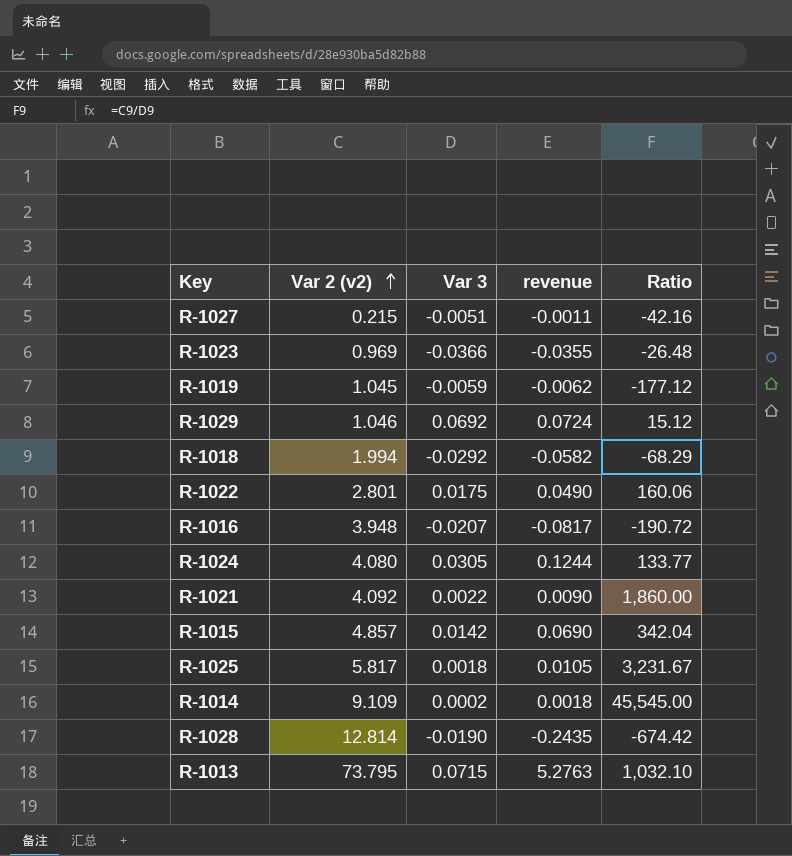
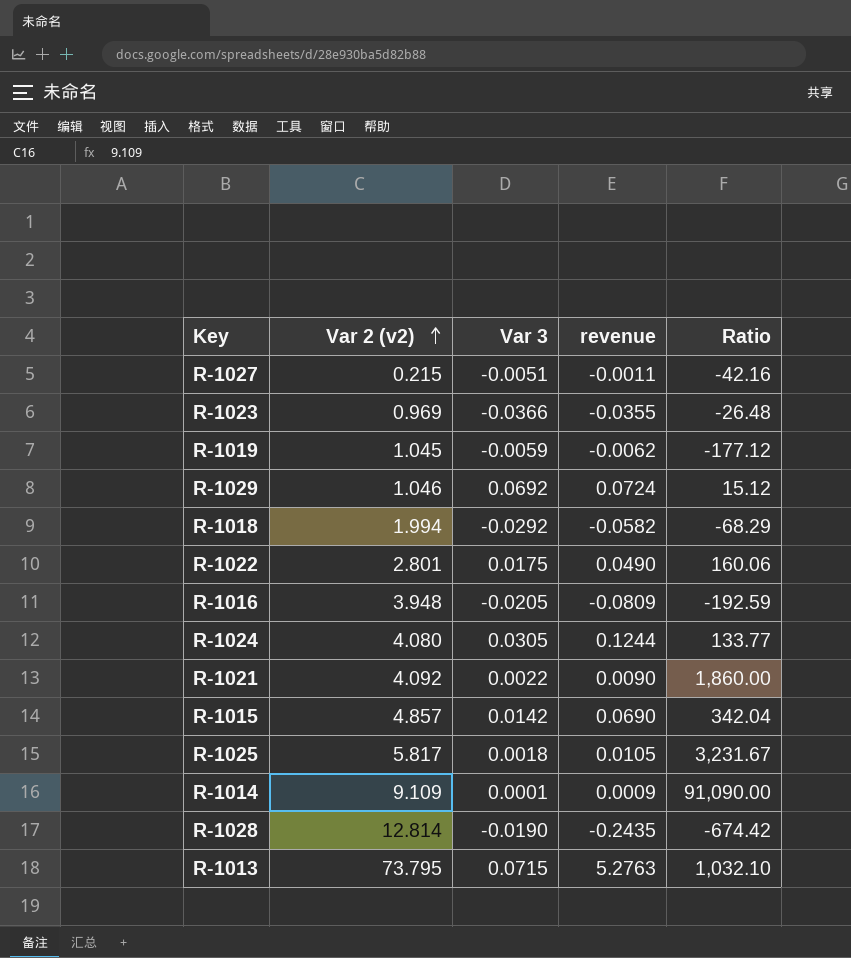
R-1016 | Var 3: -0.0207 -> -0.0205
R-1016 | revenue: -0.0817 -> -0.0809
R-1016 | Ratio: -190.72 -> -192.59
R-1014 | Var 3: 0.0002 -> 0.0001
R-1014 | revenue: 0.0018 -> 0.0009
R-1014 | Ratio: 45,545.00 -> 91,090.00

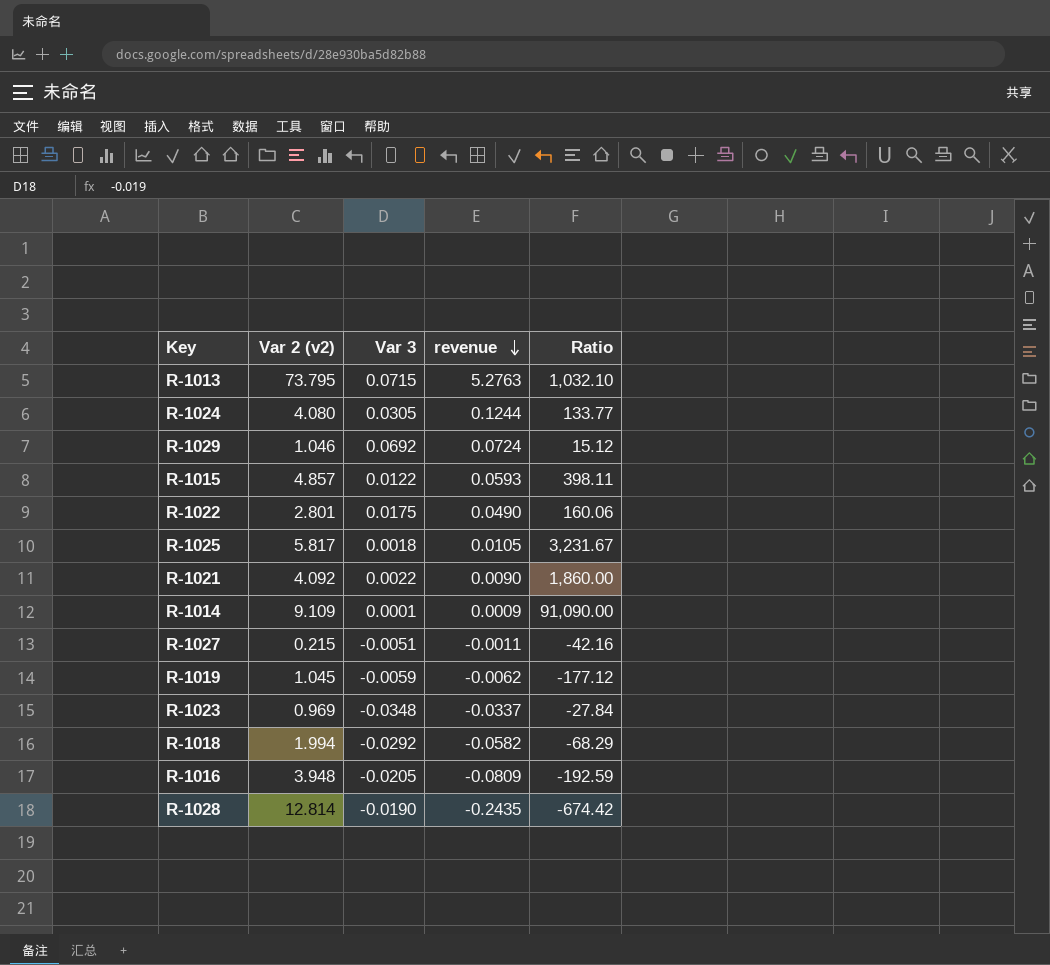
row order: Var 2 (v2) ascending -> revenue descending
R-1015 | Var 3: 0.0142 -> 0.0122
R-1015 | revenue: 0.0690 -> 0.0593
R-1015 | Ratio: 342.04 -> 398.11
R-1023 | Var 3: -0.0366 -> -0.0348
R-1023 | revenue: -0.0355 -> -0.0337
R-1023 | Ratio: -26.48 -> -27.84

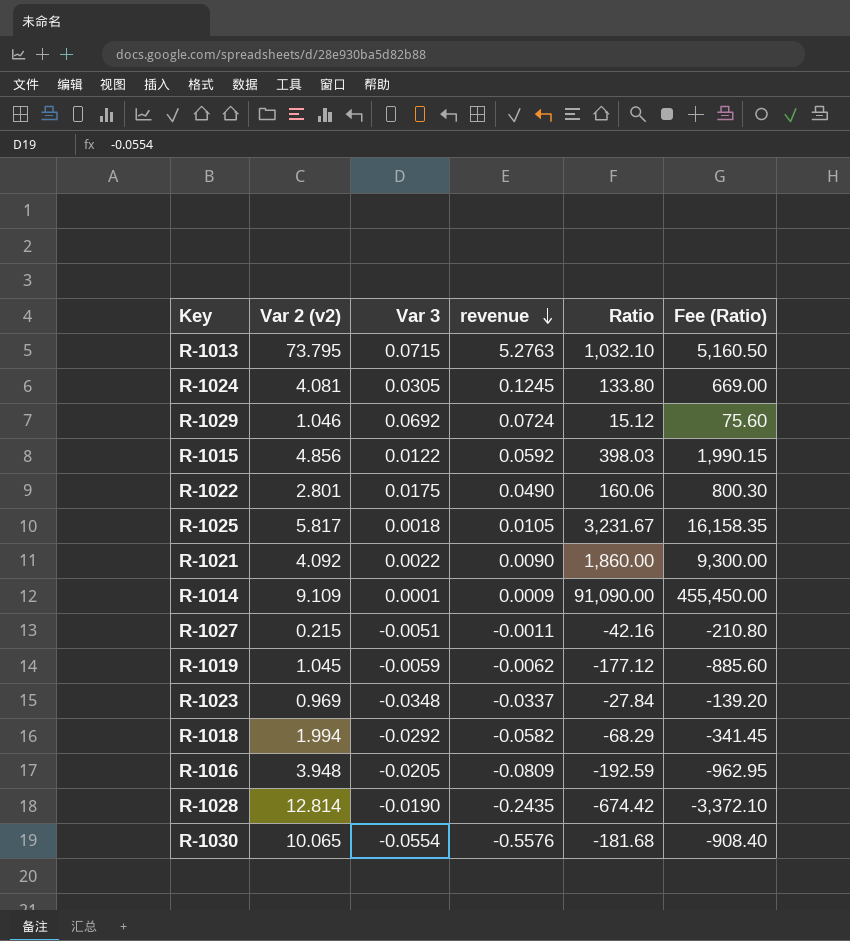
column Fee (Ratio) | formula: none -> [Ratio] * 5
R-1024 | Var 2 (v2): 4.080 -> 4.081
R-1024 | revenue: 0.1244 -> 0.1245
R-1024 | Ratio: 133.77 -> 133.80
R-1015 | Var 2 (v2): 4.857 -> 4.856
R-1015 | revenue: 0.0593 -> 0.0592
R-1015 | Ratio: 398.11 -> 398.03
row R-1030: none -> 10.065 | -0.0554 | -0.5576 | -181.68 | -908.40

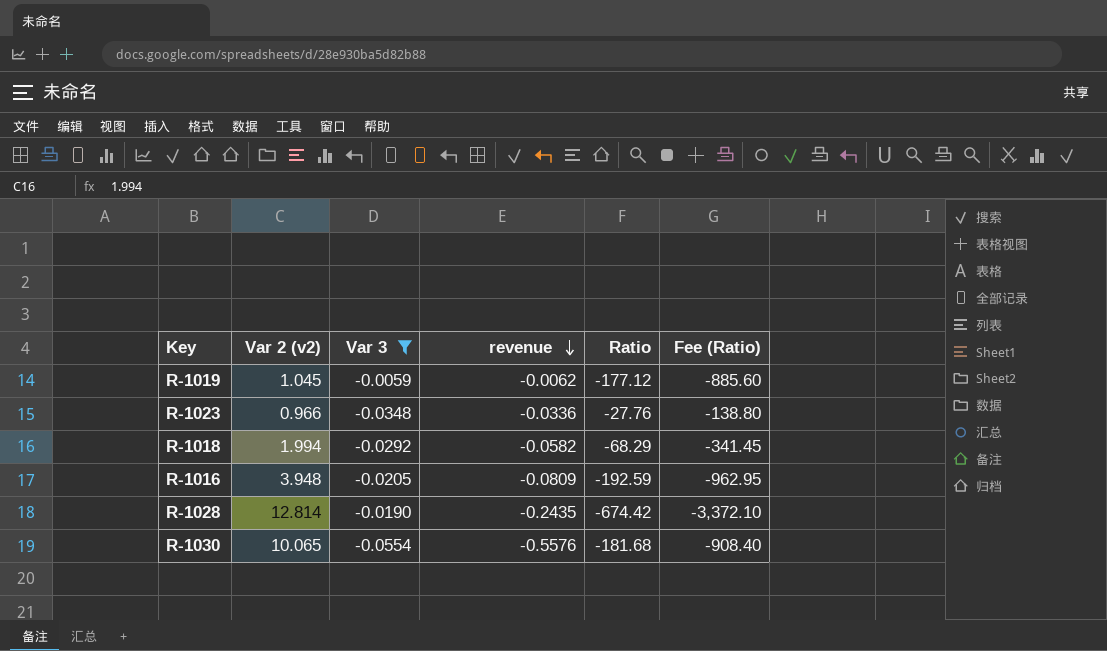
filter: none -> Var 3 <= -0.0059
R-1023 | Var 2 (v2): 0.969 -> 0.966
R-1023 | revenue: -0.0337 -> -0.0336
R-1023 | Ratio: -27.84 -> -27.76
R-1023 | Fee (Ratio): -139.20 -> -138.80

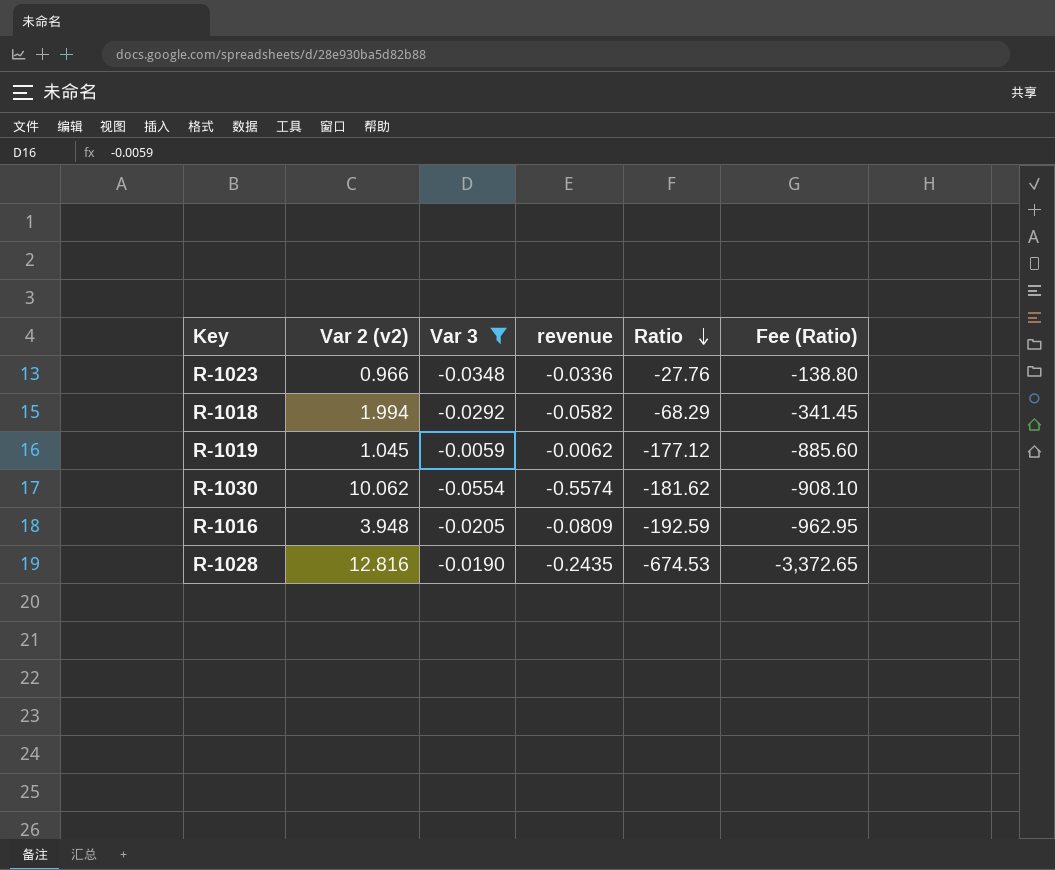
row order: revenue descending -> Ratio descending
R-1030 | Var 2 (v2): 10.065 -> 10.062
R-1030 | revenue: -0.5576 -> -0.5574
R-1030 | Ratio: -181.68 -> -181.62
R-1030 | Fee (Ratio): -908.40 -> -908.10
R-1028 | Var 2 (v2): 12.814 -> 12.816
R-1028 | Ratio: -674.42 -> -674.53
R-1028 | Fee (Ratio): -3,372.10 -> -3,372.65

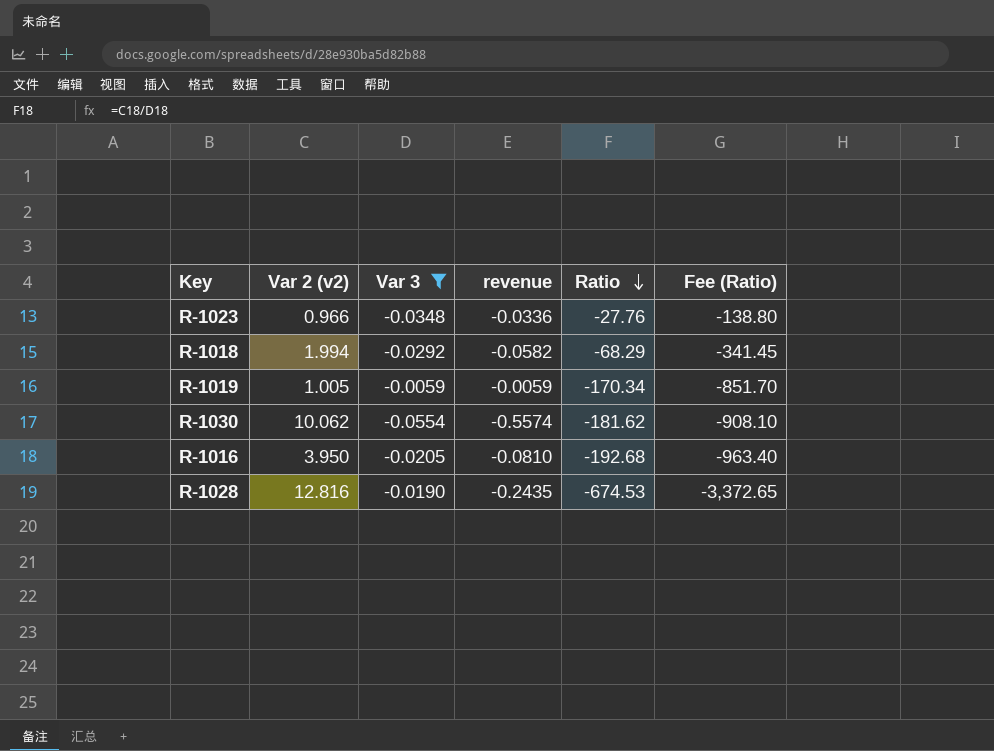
R-1019 | Var 2 (v2): 1.045 -> 1.005
R-1019 | revenue: -0.0062 -> -0.0059
R-1019 | Ratio: -177.12 -> -170.34
R-1019 | Fee (Ratio): -885.60 -> -851.70
R-1016 | Var 2 (v2): 3.948 -> 3.950
R-1016 | revenue: -0.0809 -> -0.0810
R-1016 | Ratio: -192.59 -> -192.68
R-1016 | Fee (Ratio): -962.95 -> -963.40

